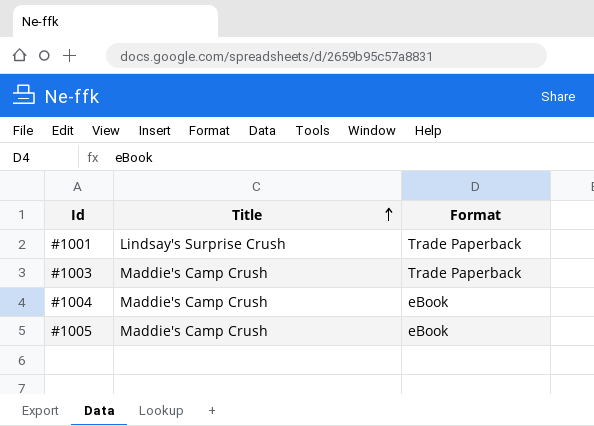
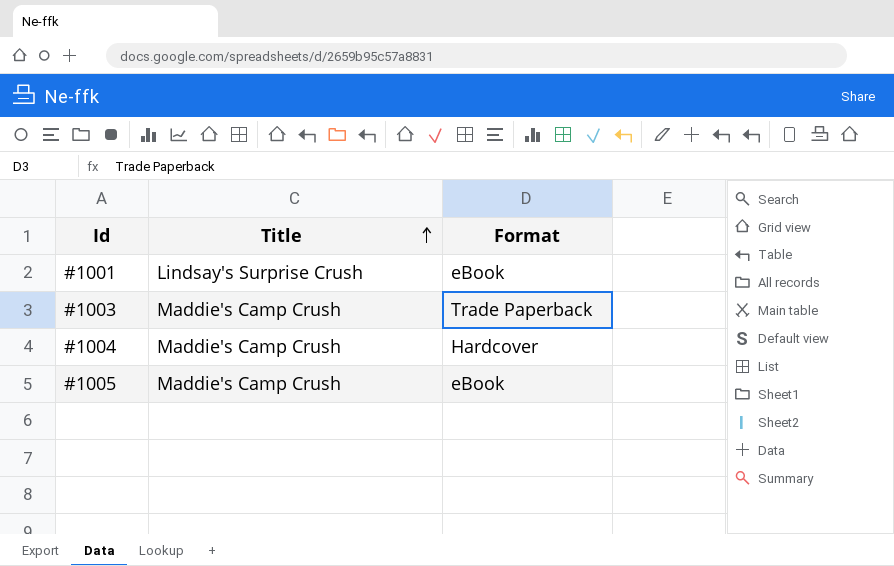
#1001 | Format: Trade Paperback -> eBook
#1004 | Format: eBook -> Hardcover

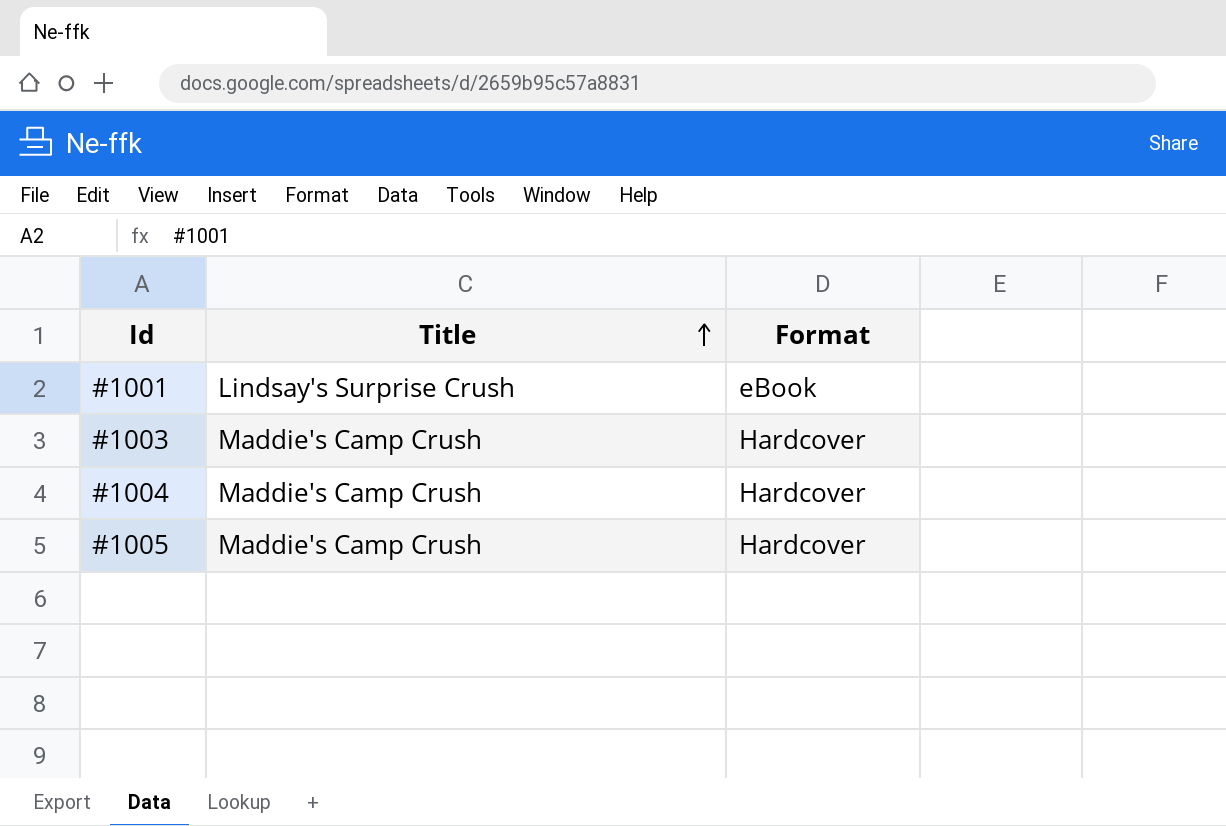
#1003 | Format: Trade Paperback -> Hardcover
#1005 | Format: eBook -> Hardcover

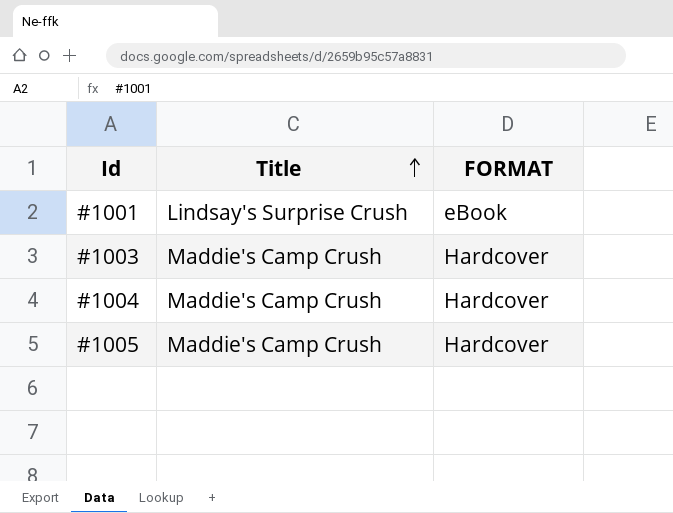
column name: Format -> FORMAT

